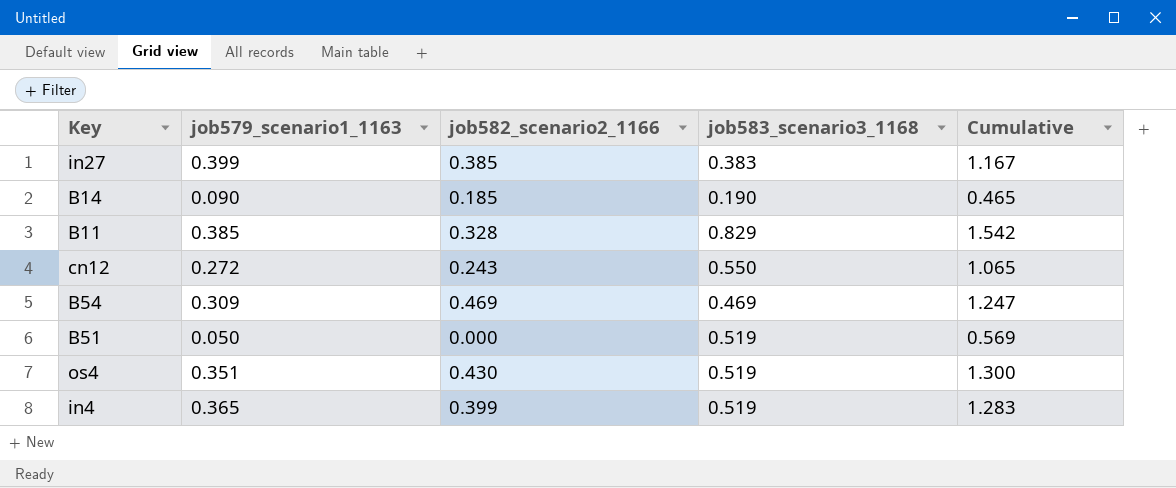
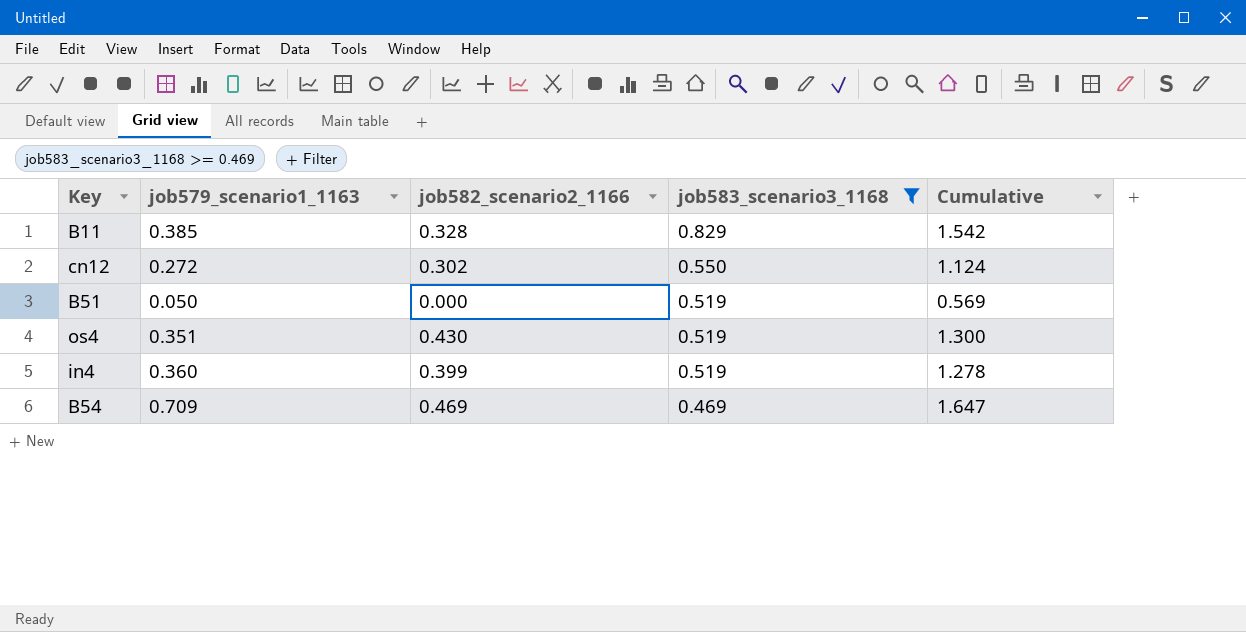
filter: none -> job583_scenario3_1168 >= 0.469
row order: none -> job583_scenario3_1168 descending
cn12 | job582_scenario2_1166: 0.243 -> 0.302
cn12 | Cumulative: 1.065 -> 1.124
in4 | job579_scenario1_1163: 0.365 -> 0.360
in4 | Cumulative: 1.283 -> 1.278
B54 | job579_scenario1_1163: 0.309 -> 0.709
B54 | Cumulative: 1.247 -> 1.647

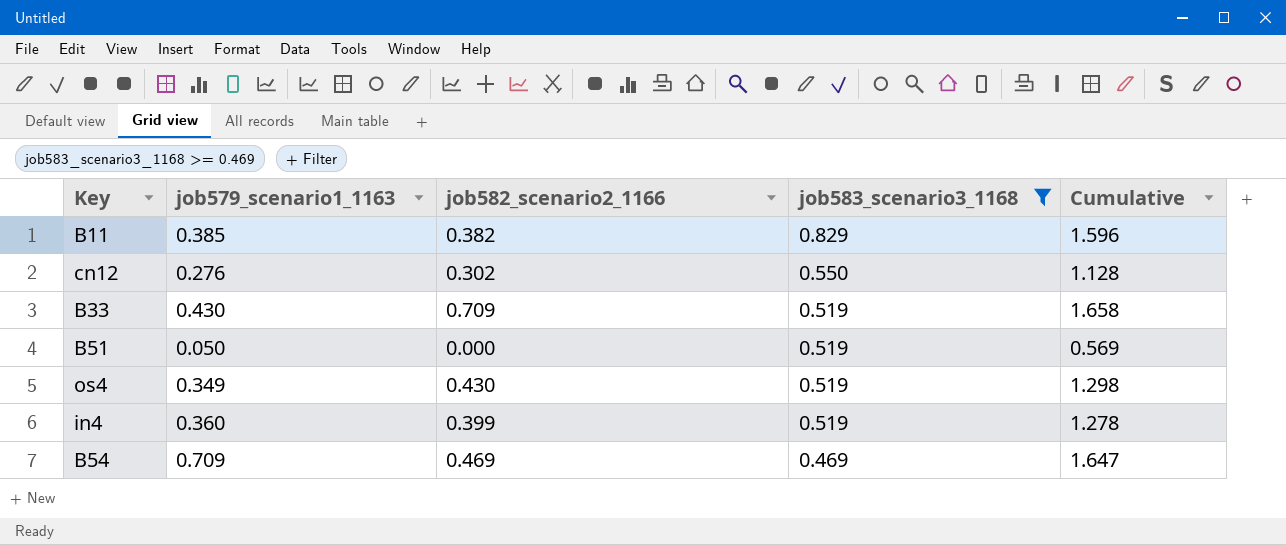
B11 | job582_scenario2_1166: 0.328 -> 0.382
B11 | Cumulative: 1.542 -> 1.596
cn12 | job579_scenario1_1163: 0.272 -> 0.276
cn12 | Cumulative: 1.124 -> 1.128
row B33: none -> 0.430 | 0.709 | 0.519 | 1.658
os4 | job579_scenario1_1163: 0.351 -> 0.349
os4 | Cumulative: 1.300 -> 1.298

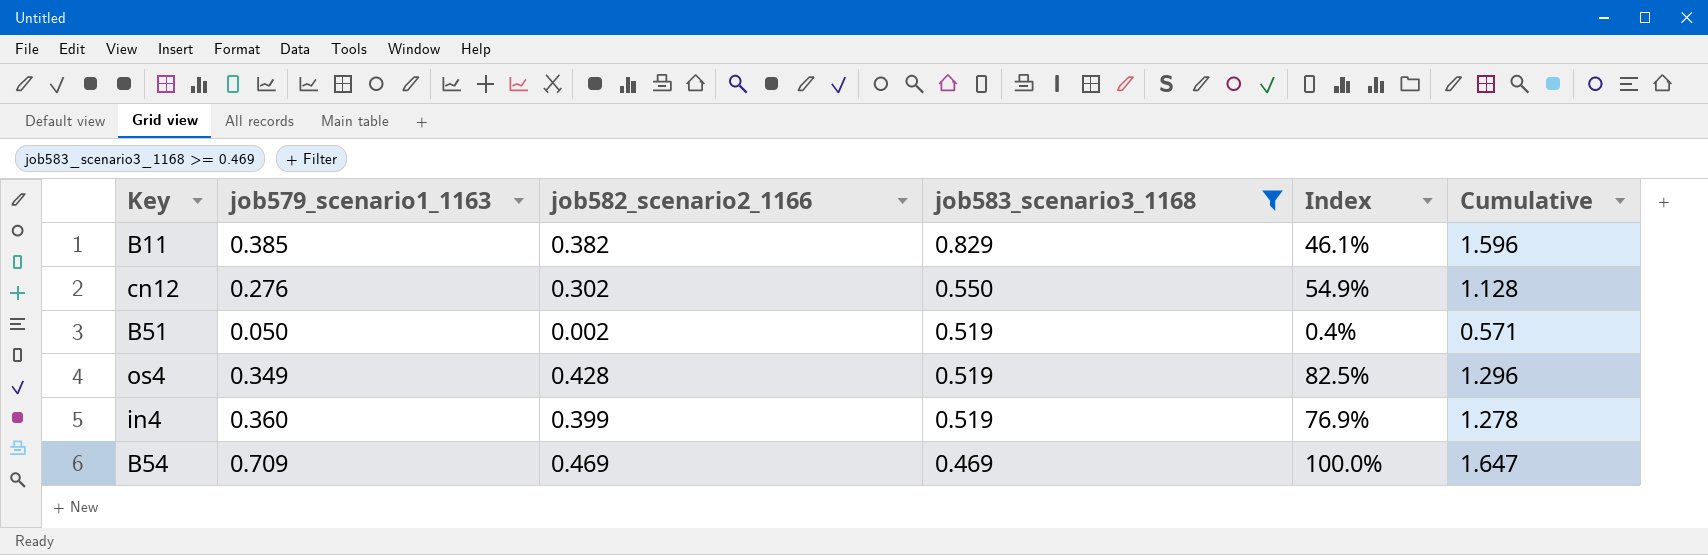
column Index | formula: none -> [job582_scenario2_1166] / [job583_scenario3_1168]
row B33: 0.430 | 0.709 | 0.519 | 1.658 -> none
B51 | job582_scenario2_1166: 0.000 -> 0.002
B51 | Cumulative: 0.569 -> 0.571
os4 | job582_scenario2_1166: 0.430 -> 0.428
os4 | Cumulative: 1.298 -> 1.296

